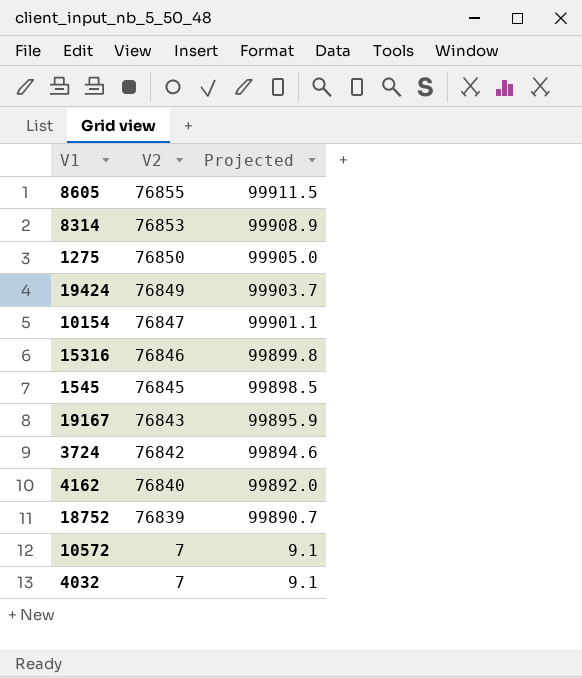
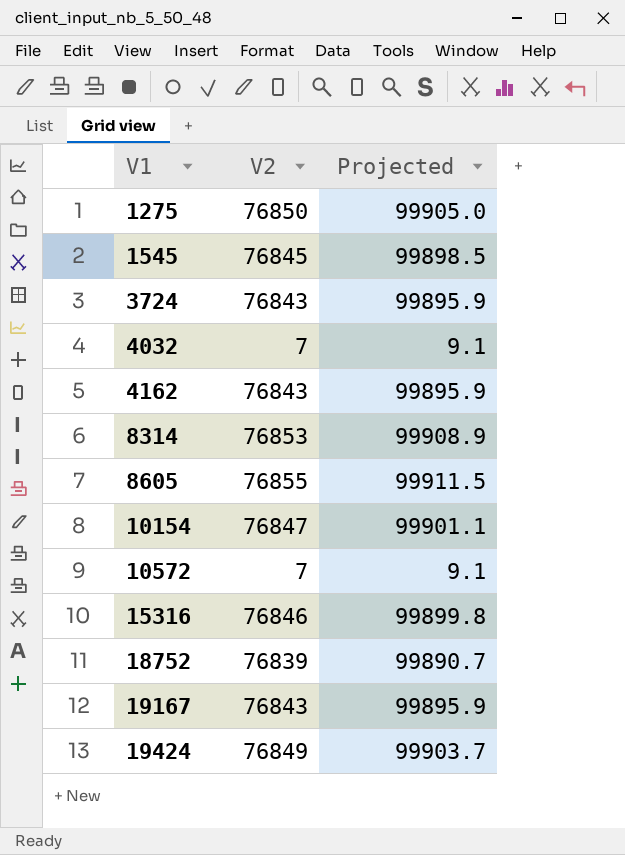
row order: V2 descending -> V1 ascending
3724 | V2: 76842 -> 76843
3724 | Projected: 99894.6 -> 99895.9
4162 | V2: 76840 -> 76843
4162 | Projected: 99892.0 -> 99895.9

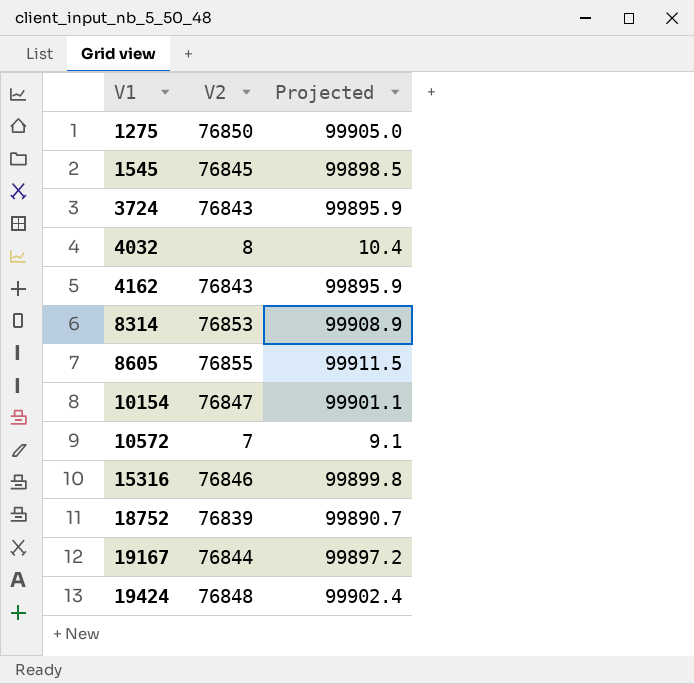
4032 | V2: 7 -> 8
4032 | Projected: 9.1 -> 10.4
19167 | V2: 76843 -> 76844
19167 | Projected: 99895.9 -> 99897.2
19424 | V2: 76849 -> 76848
19424 | Projected: 99903.7 -> 99902.4

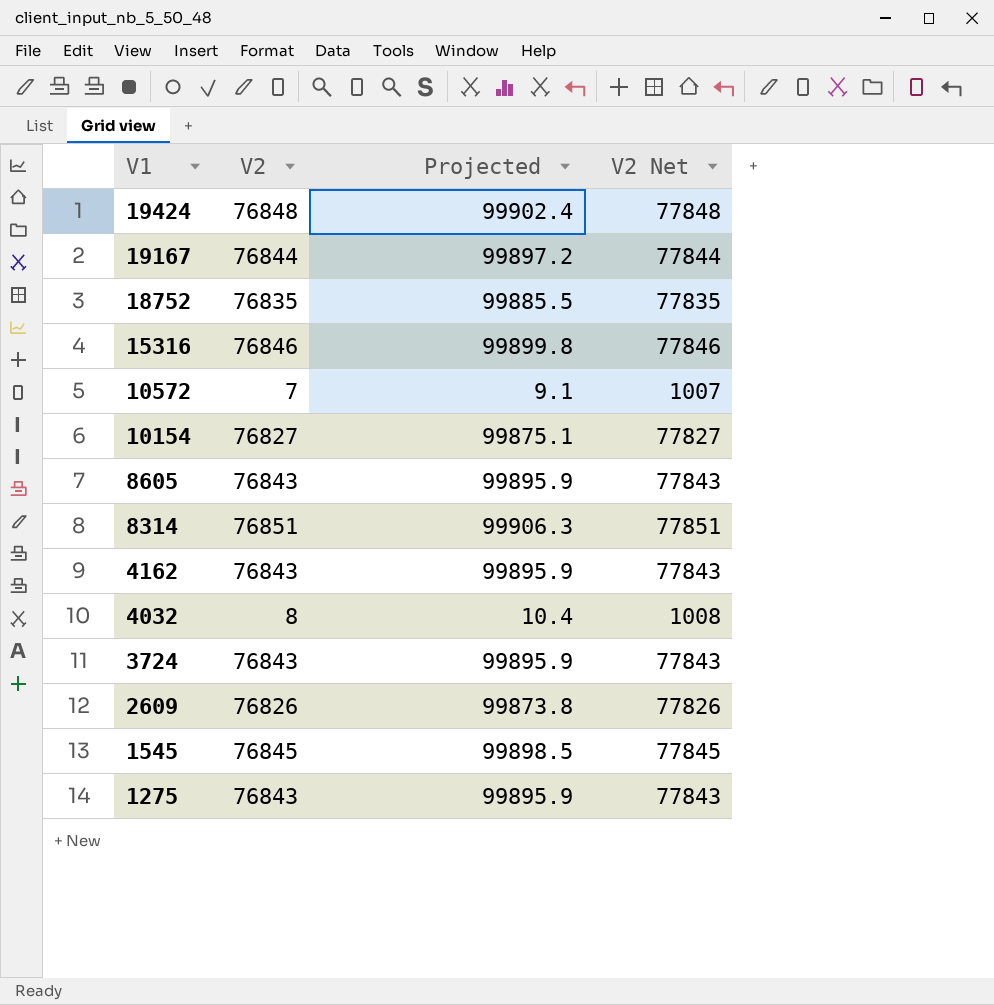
row order: V1 ascending -> V1 descending
column V2 Net | formula: none -> [V2] + 1000
18752 | V2: 76839 -> 76835
18752 | Projected: 99890.7 -> 99885.5
10154 | V2: 76847 -> 76827
10154 | Projected: 99901.1 -> 99875.1
8605 | V2: 76855 -> 76843
8605 | Projected: 99911.5 -> 99895.9
8314 | V2: 76853 -> 76851
8314 | Projected: 99908.9 -> 99906.3
row 2609: none -> 76826 | 99873.8 | 77826
1275 | V2: 76850 -> 76843
1275 | Projected: 99905.0 -> 99895.9

